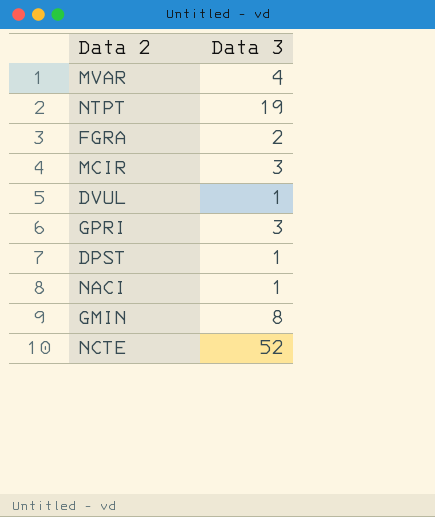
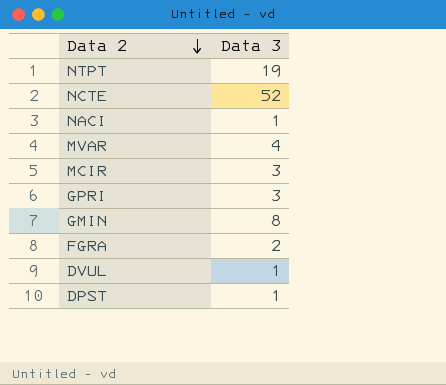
row order: none -> Data 2 descending

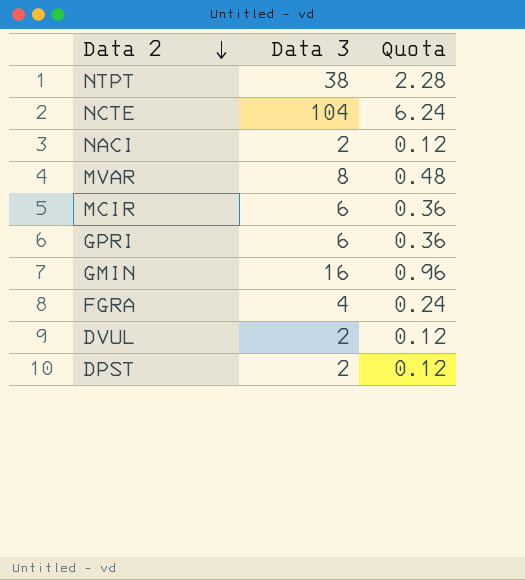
column Quota | formula: none -> [Data 3] * 0.06
NTPT | Data 3: 19 -> 38
NCTE | Data 3: 52 -> 104
NACI | Data 3: 1 -> 2
MVAR | Data 3: 4 -> 8
MCIR | Data 3: 3 -> 6
GPRI | Data 3: 3 -> 6
GMIN | Data 3: 8 -> 16
FGRA | Data 3: 2 -> 4
DVUL | Data 3: 1 -> 2
DPST | Data 3: 1 -> 2

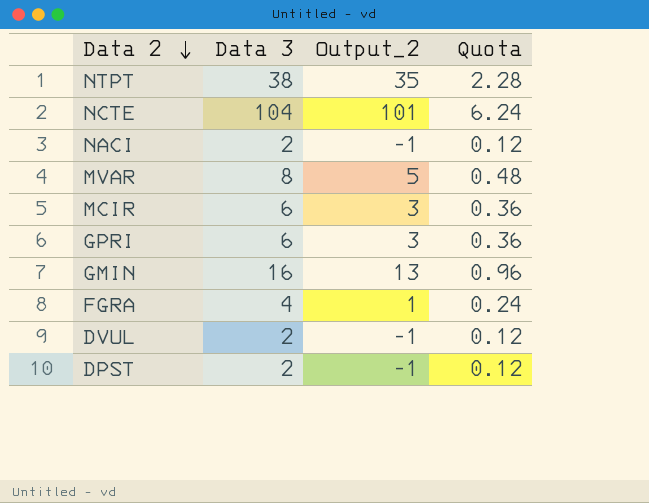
column Output_2 | formula: none -> [Data 3] - 3

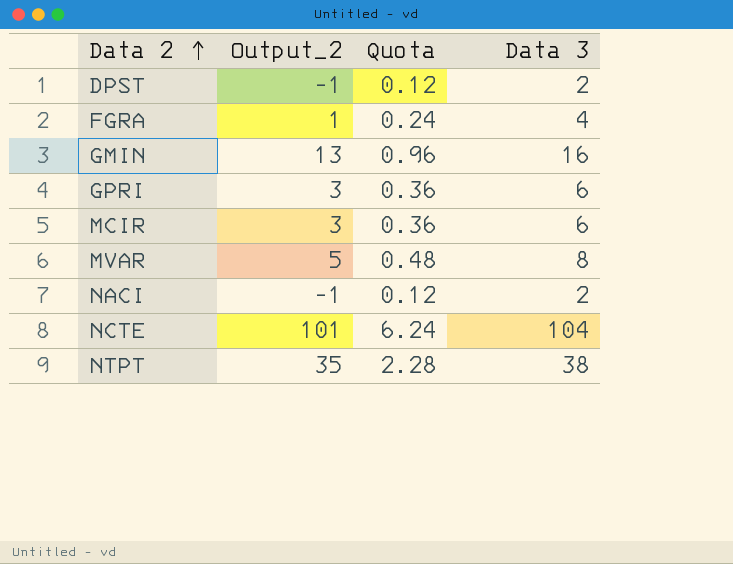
row order: Data 2 descending -> Data 2 ascending
column Data 3 | position: 2 -> 4
row DVUL: 2 | -1 | 0.12 -> none

